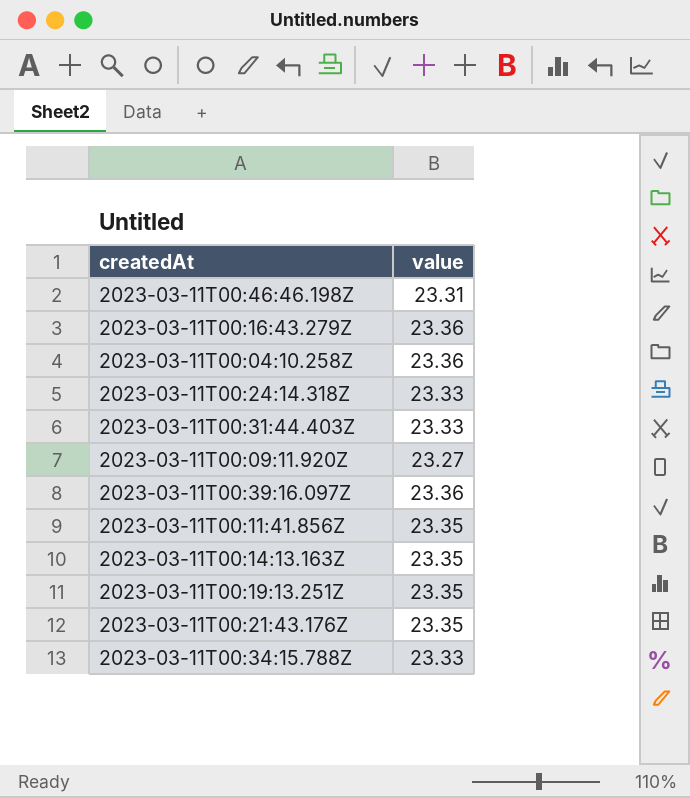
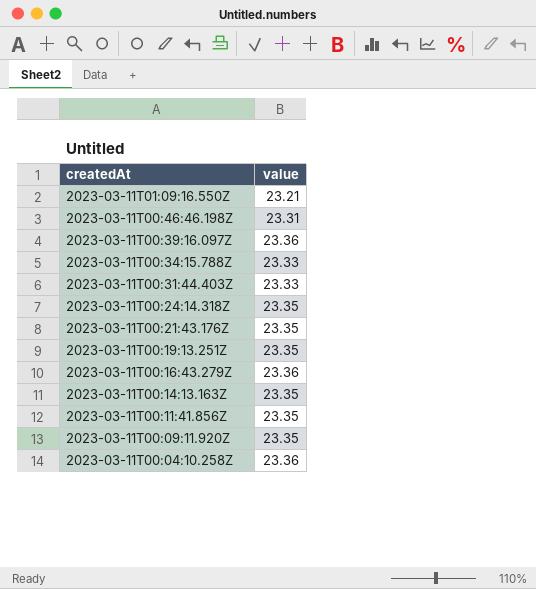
row order: none -> createdAt descending
row 2023-03-11T01:09:16.550Z: none -> 23.21
2023-03-11T00:24:14.318Z | value: 23.33 -> 23.35
2023-03-11T00:09:11.920Z | value: 23.27 -> 23.35

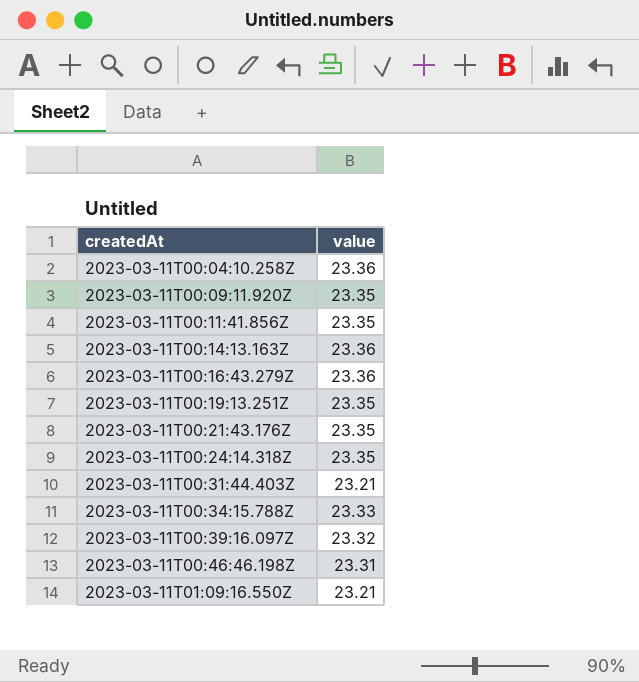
row order: createdAt descending -> createdAt ascending
2023-03-11T00:14:13.163Z | value: 23.35 -> 23.36
2023-03-11T00:31:44.403Z | value: 23.33 -> 23.21
2023-03-11T00:39:16.097Z | value: 23.36 -> 23.32

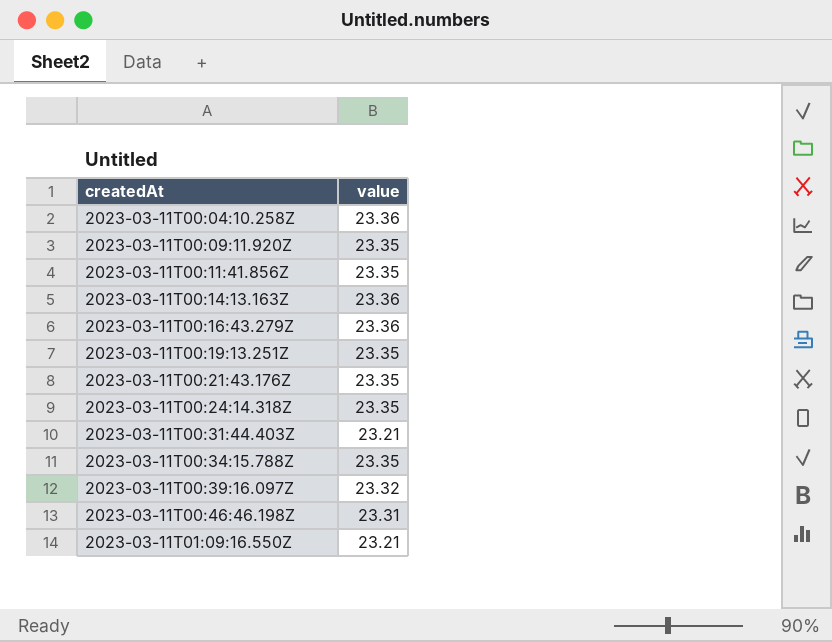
2023-03-11T00:34:15.788Z | value: 23.33 -> 23.35

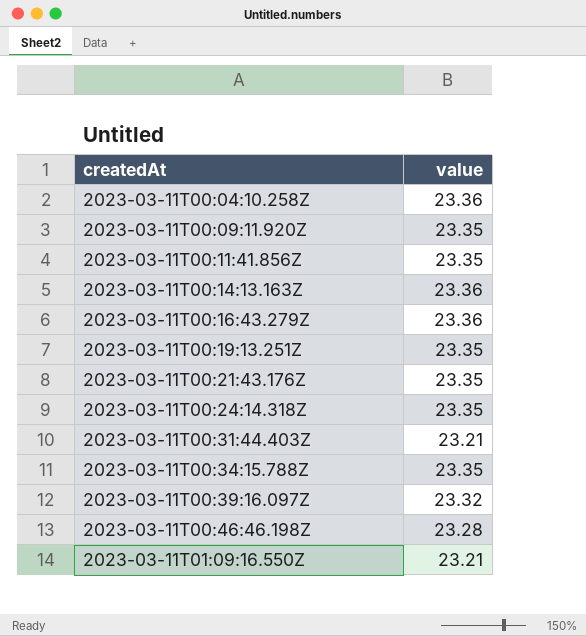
2023-03-11T00:46:46.198Z | value: 23.31 -> 23.28

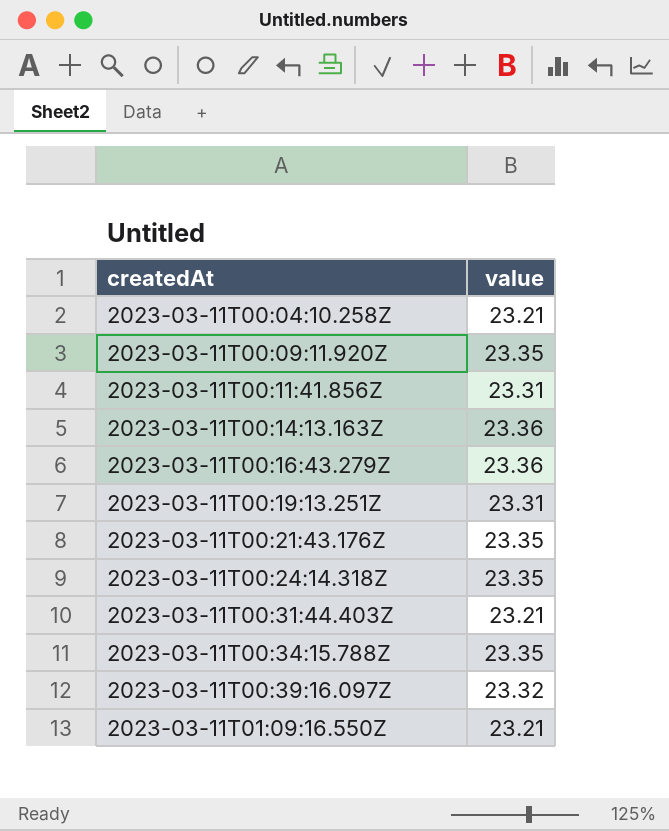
row 2023-03-11T00:46:46.198Z: 23.28 -> none
2023-03-11T00:04:10.258Z | value: 23.36 -> 23.21
2023-03-11T00:11:41.856Z | value: 23.35 -> 23.31
2023-03-11T00:19:13.251Z | value: 23.35 -> 23.31

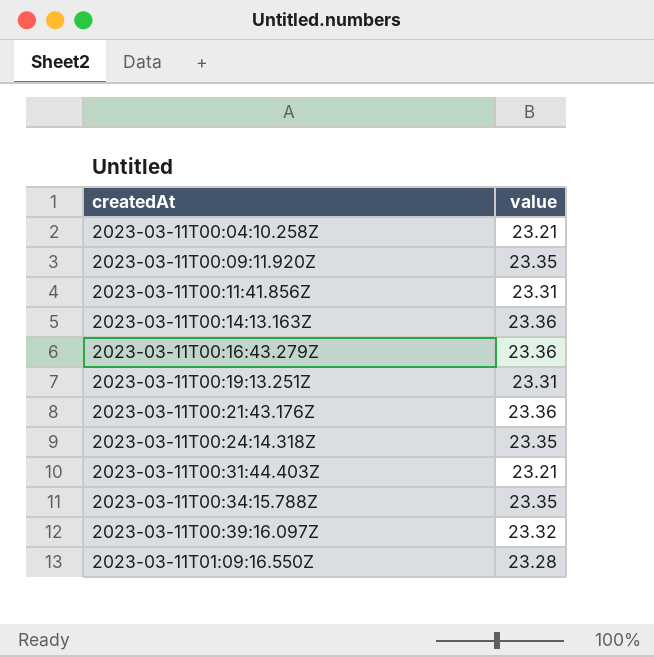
2023-03-11T00:21:43.176Z | value: 23.35 -> 23.36
2023-03-11T01:09:16.550Z | value: 23.21 -> 23.28

